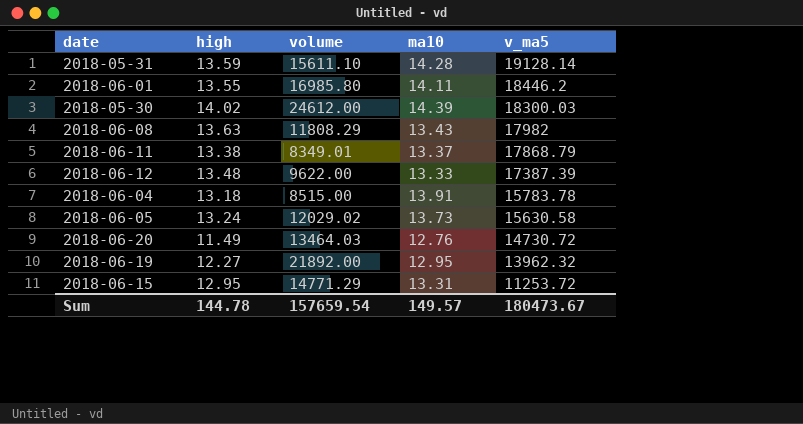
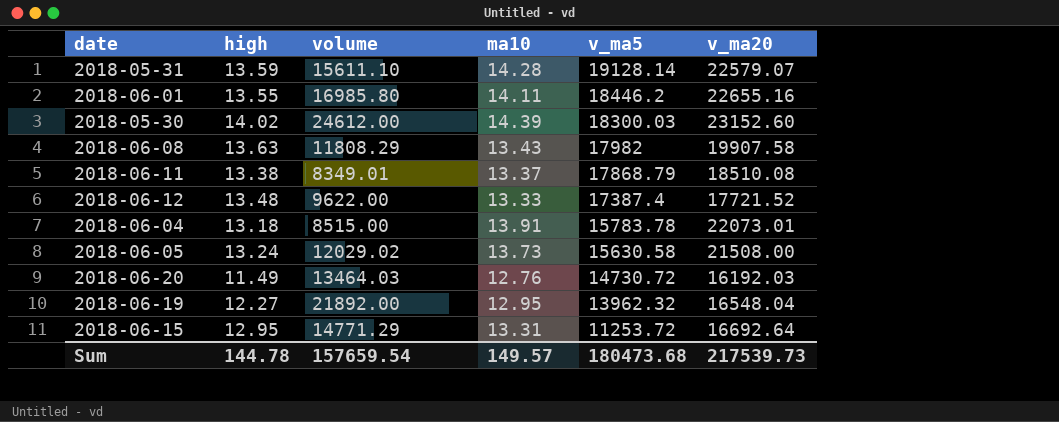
column v_ma20 | position: none -> 6
2018-06-12 | v_ma5: 17387.39 -> 17387.4
Sum | v_ma5: 180473.67 -> 180473.68

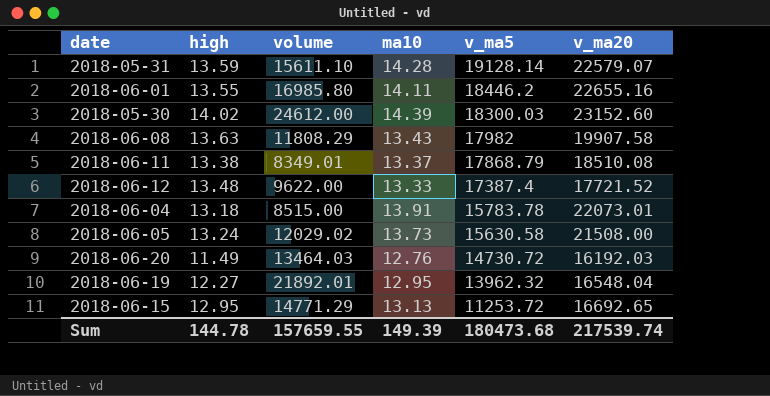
2018-06-19 | volume: 21892.00 -> 21892.01
2018-06-15 | ma10: 13.31 -> 13.13
2018-06-15 | v_ma20: 16692.64 -> 16692.65
Sum | volume: 157659.54 -> 157659.55
Sum | ma10: 149.57 -> 149.39
Sum | v_ma20: 217539.73 -> 217539.74

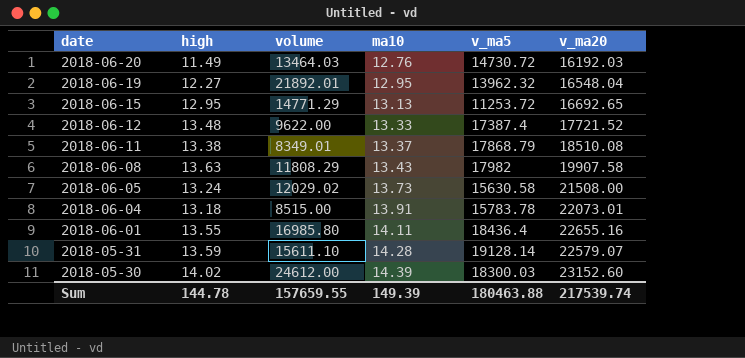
row order: v_ma5 descending -> date descending
2018-06-01 | v_ma5: 18446.2 -> 18436.4
Sum | v_ma5: 180473.68 -> 180463.88

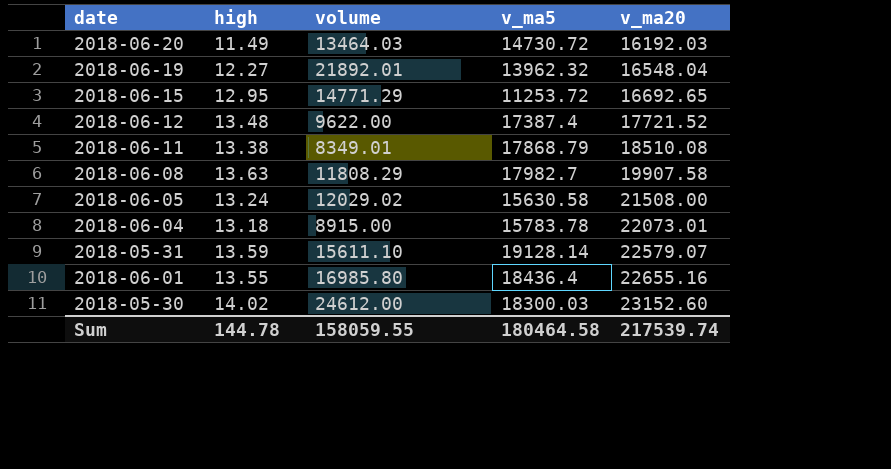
row order: date descending -> v_ma20 ascending
column ma10 | position: 4 -> none
2018-06-08 | v_ma5: 17982 -> 17982.7
2018-06-04 | volume: 8515.00 -> 8915.00
Sum | volume: 157659.55 -> 158059.55
Sum | v_ma5: 180463.88 -> 180464.58

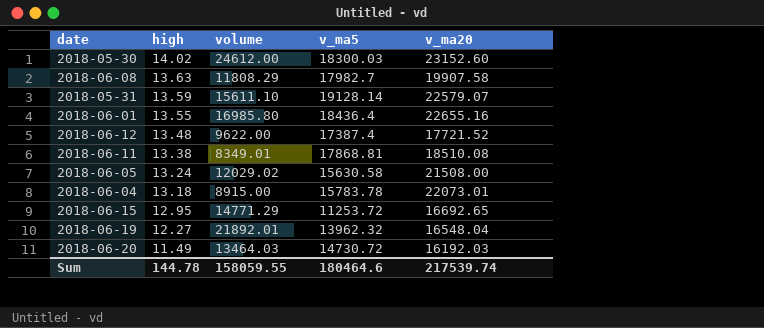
row order: v_ma20 ascending -> high descending
2018-06-11 | v_ma5: 17868.79 -> 17868.81
Sum | v_ma5: 180464.58 -> 180464.6

